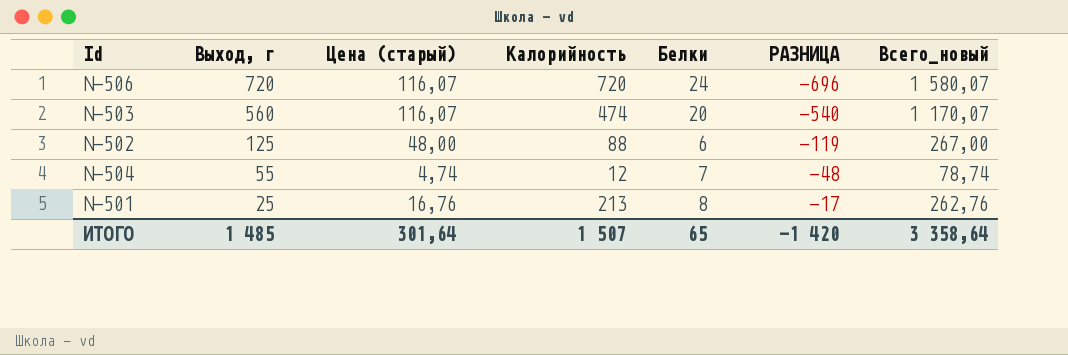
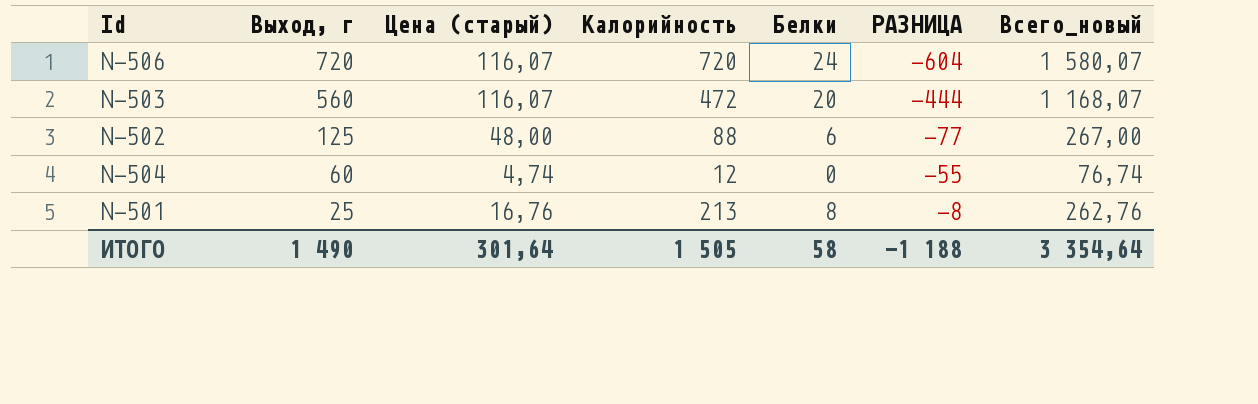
column РАЗНИЦА | formula: [Белки] - [Выход, г] -> [Цена (старый)] - [Выход, г]
N-503 | Калорийность: 474 -> 472
N-503 | Всего_новый: 1 170,07 -> 1 168,07
N-504 | Выход, г: 55 -> 60
N-504 | Белки: 7 -> 0
N-504 | Всего_новый: 78,74 -> 76,74
ИТОГО | Выход, г: 1 485 -> 1 490
ИТОГО | Калорийность: 1 507 -> 1 505
ИТОГО | Белки: 65 -> 58
ИТОГО | РАЗНИЦА: -1 420 -> -1 188
ИТОГО | Всего_новый: 3 358,64 -> 3 354,64

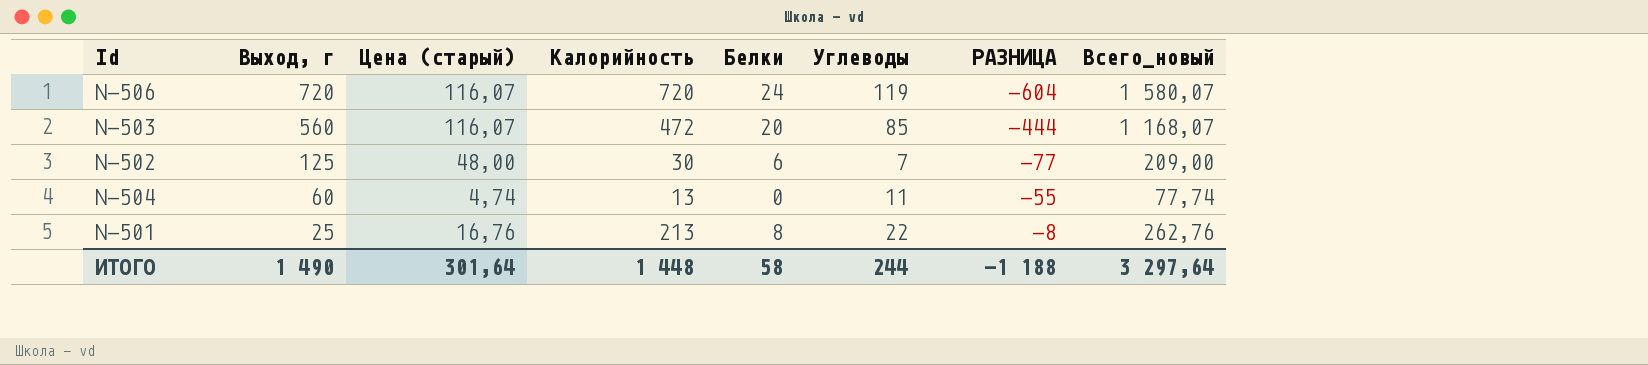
column Углеводы | position: none -> 6
N-502 | Калорийность: 88 -> 30
N-502 | Всего_новый: 267,00 -> 209,00
N-504 | Калорийность: 12 -> 13
N-504 | Всего_новый: 76,74 -> 77,74
ИТОГО | Калорийность: 1 505 -> 1 448
ИТОГО | Всего_новый: 3 354,64 -> 3 297,64

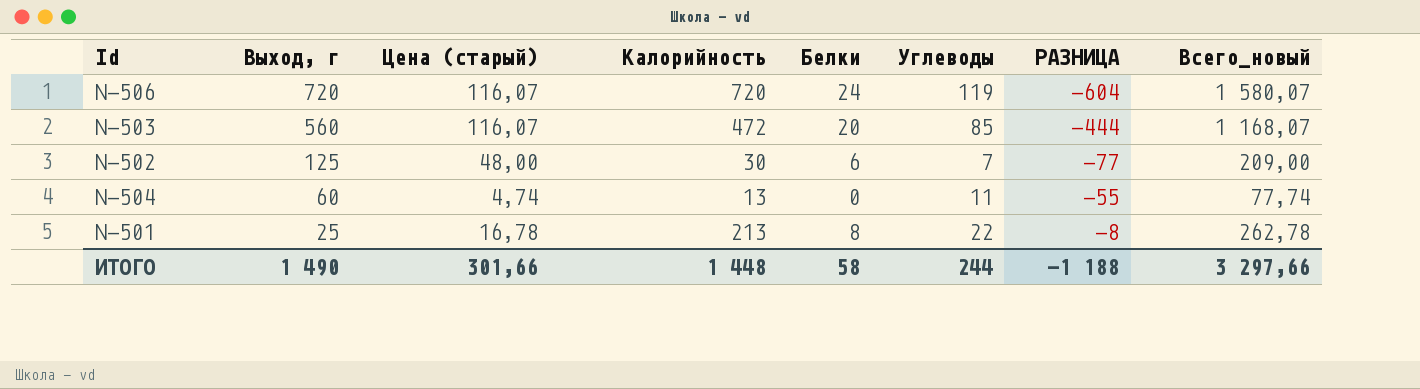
N-501 | Цена (старый): 16,76 -> 16,78
N-501 | Всего_новый: 262,76 -> 262,78
ИТОГО | Цена (старый): 301,64 -> 301,66
ИТОГО | Всего_новый: 3 297,64 -> 3 297,66

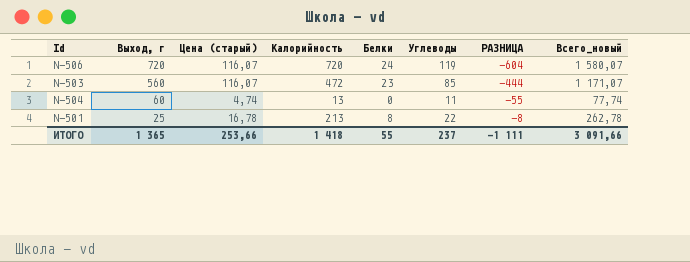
row N-502: 125 | 48,00 | 30 | 6 | 7 | -77 | 209,00 -> none
N-503 | Белки: 20 -> 23
N-503 | Всего_новый: 1 168,07 -> 1 171,07
ИТОГО | Выход, г: 1 490 -> 1 365
ИТОГО | Цена (старый): 301,66 -> 253,66
ИТОГО | Калорийность: 1 448 -> 1 418
ИТОГО | Белки: 58 -> 55
ИТОГО | Углеводы: 244 -> 237
ИТОГО | РАЗНИЦА: -1 188 -> -1 111
ИТОГО | Всего_новый: 3 297,66 -> 3 091,66

